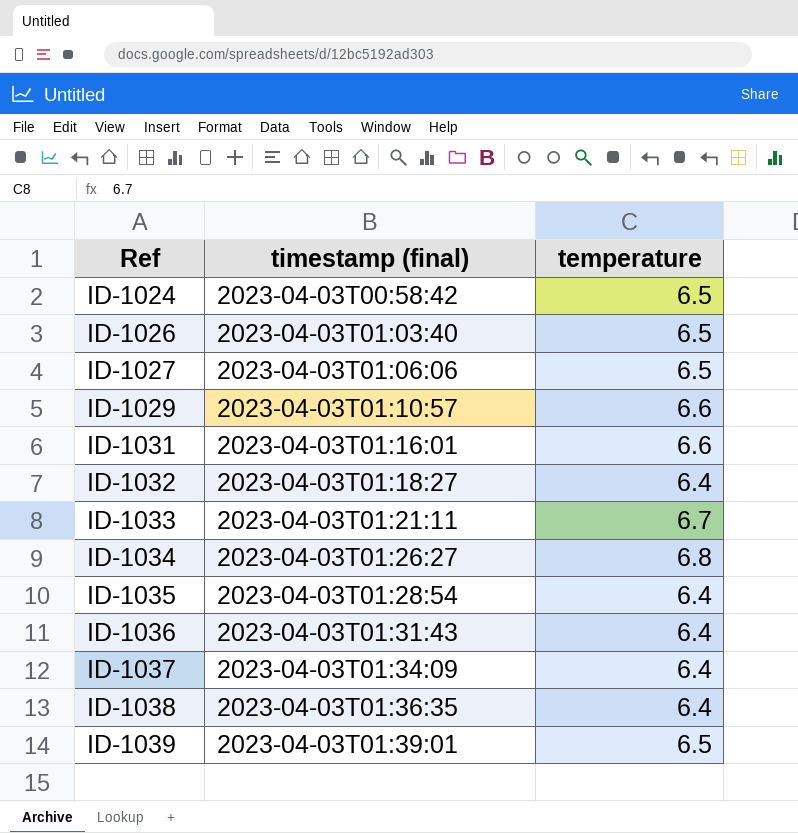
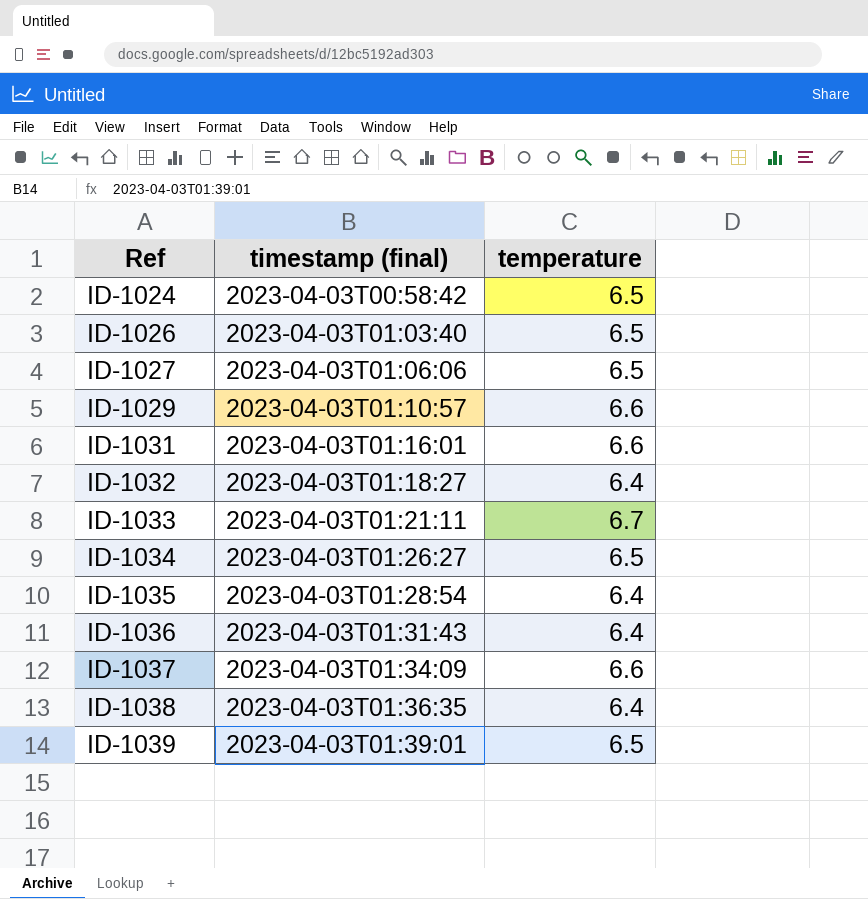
ID-1034 | temperature: 6.8 -> 6.5
ID-1037 | temperature: 6.4 -> 6.6

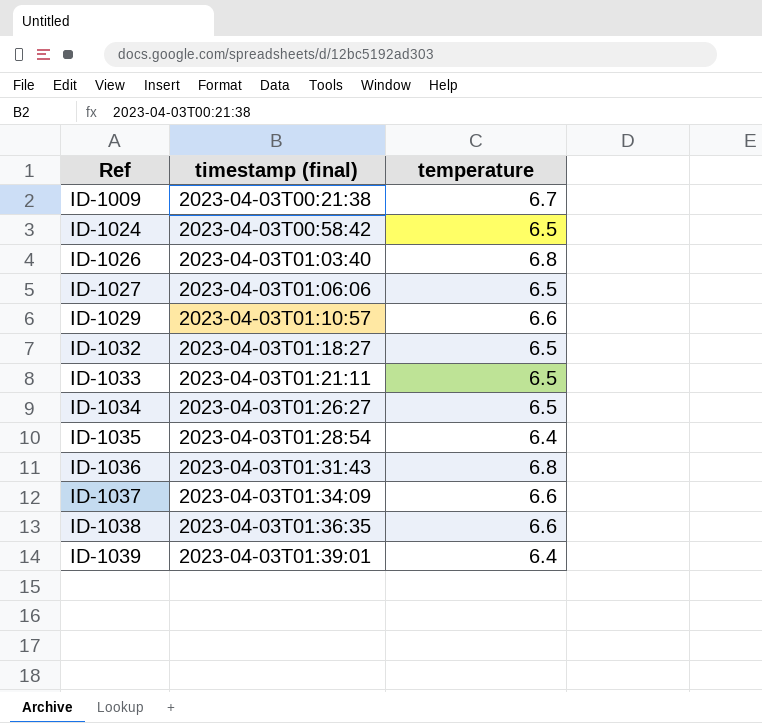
row ID-1031: 2023-04-03T01:16:01 | 6.6 -> none
row ID-1009: none -> 2023-04-03T00:21:38 | 6.7
ID-1026 | temperature: 6.5 -> 6.8
ID-1032 | temperature: 6.4 -> 6.5
ID-1033 | temperature: 6.7 -> 6.5
ID-1036 | temperature: 6.4 -> 6.8
ID-1038 | temperature: 6.4 -> 6.6
ID-1039 | temperature: 6.5 -> 6.4

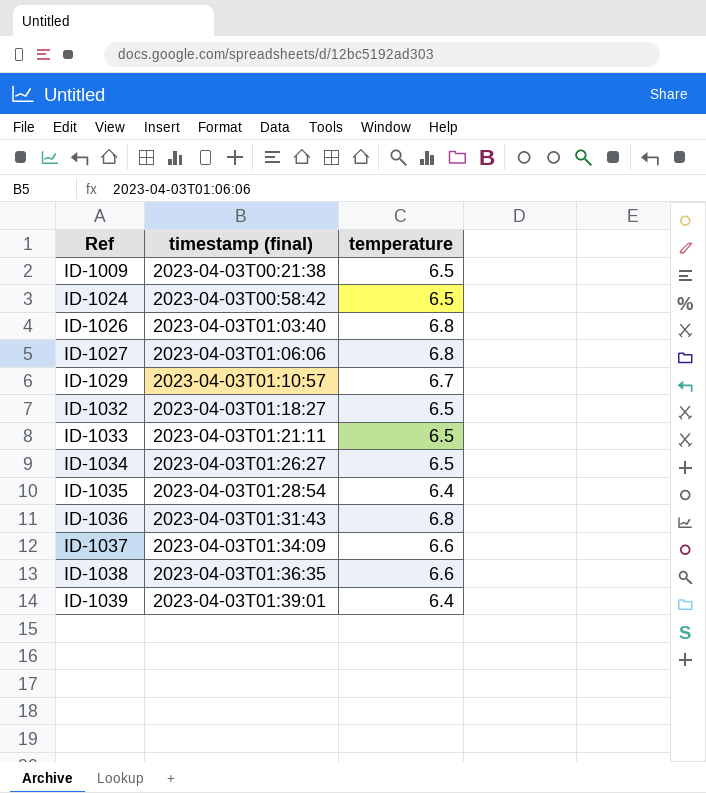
ID-1009 | temperature: 6.7 -> 6.5
ID-1027 | temperature: 6.5 -> 6.8
ID-1029 | temperature: 6.6 -> 6.7

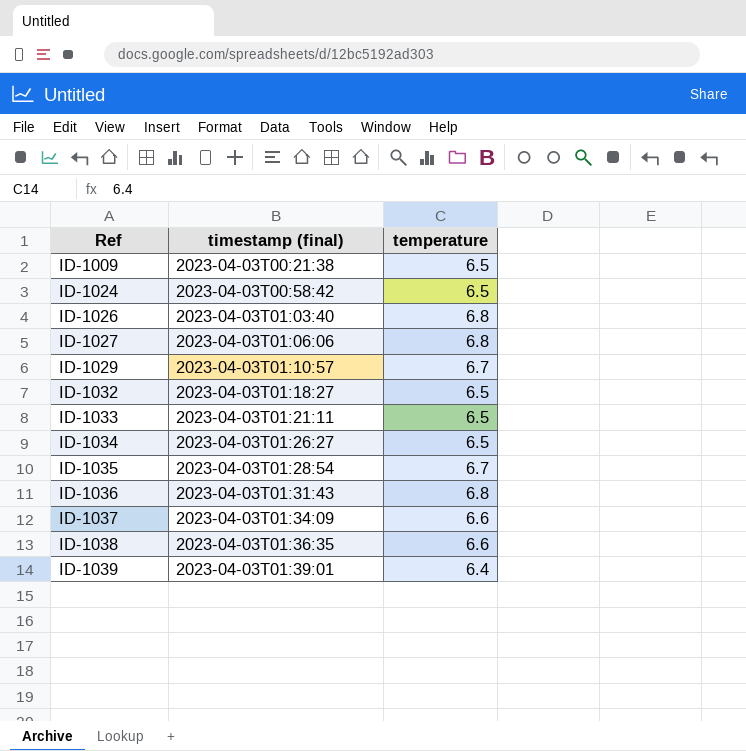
ID-1035 | temperature: 6.4 -> 6.7

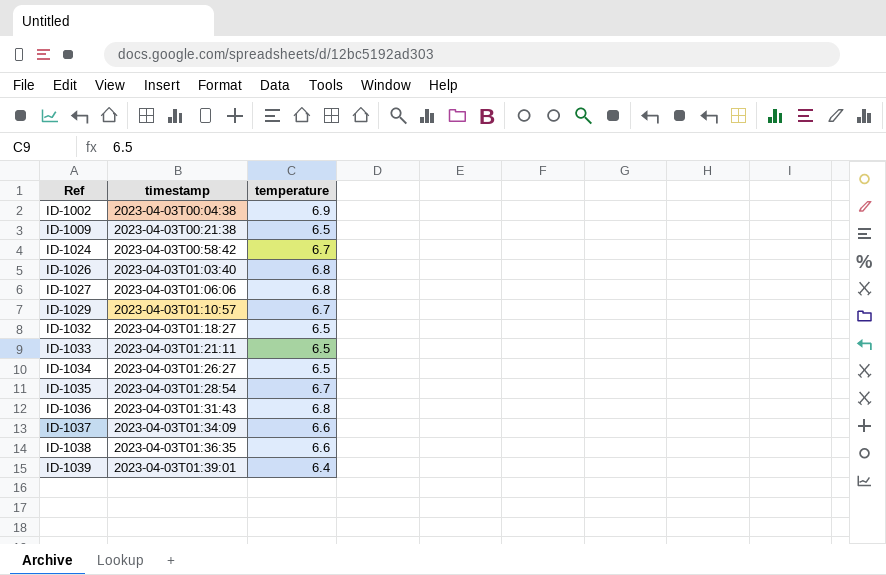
column name: timestamp (final) -> timestamp
row ID-1002: none -> 2023-04-03T00:04:38 | 6.9
ID-1024 | temperature: 6.5 -> 6.7

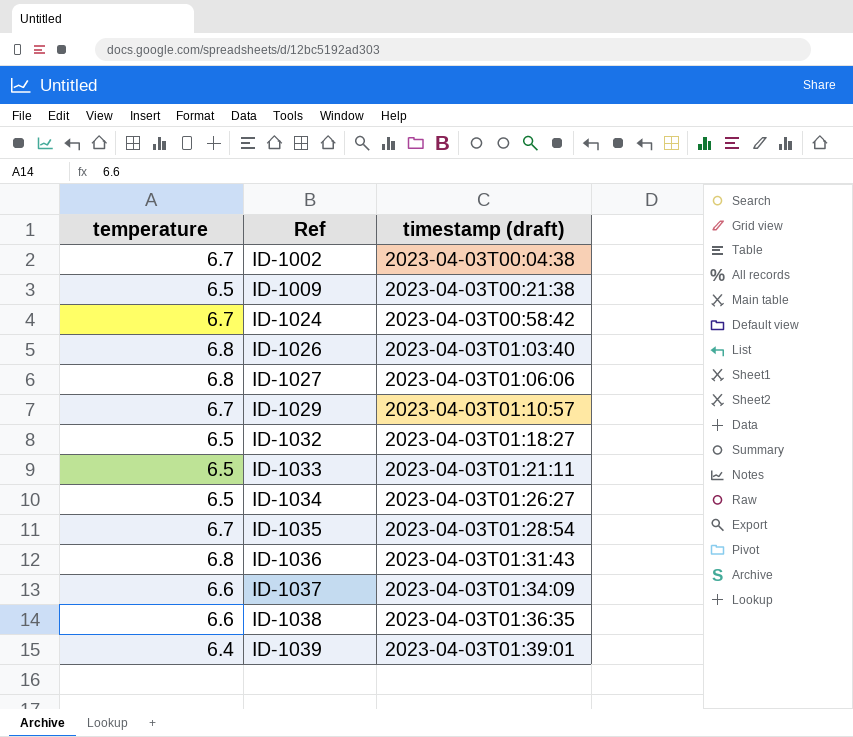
column temperature | position: 3 -> 1
column name: timestamp -> timestamp (draft)
ID-1002 | temperature: 6.9 -> 6.7

